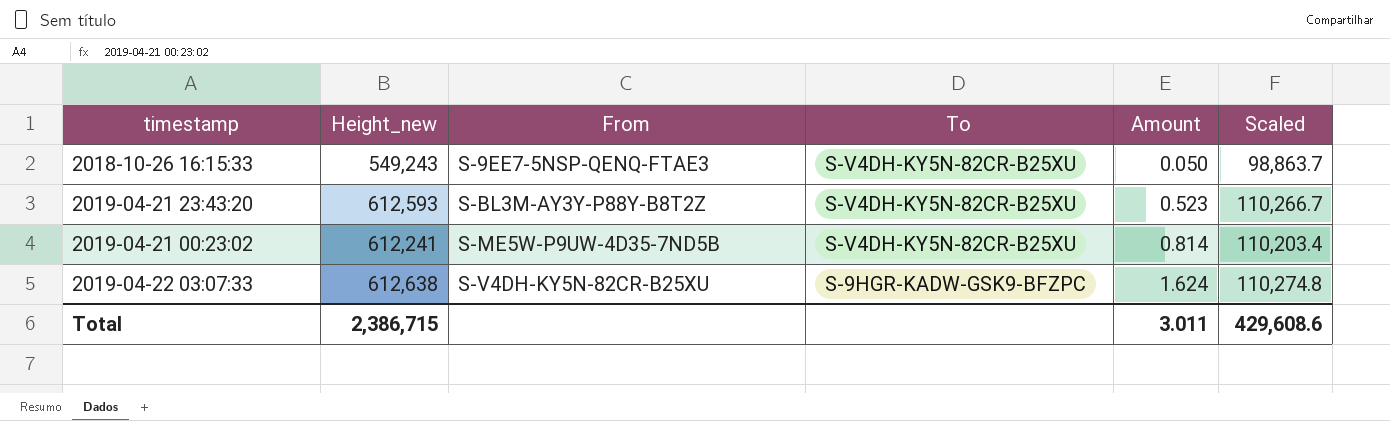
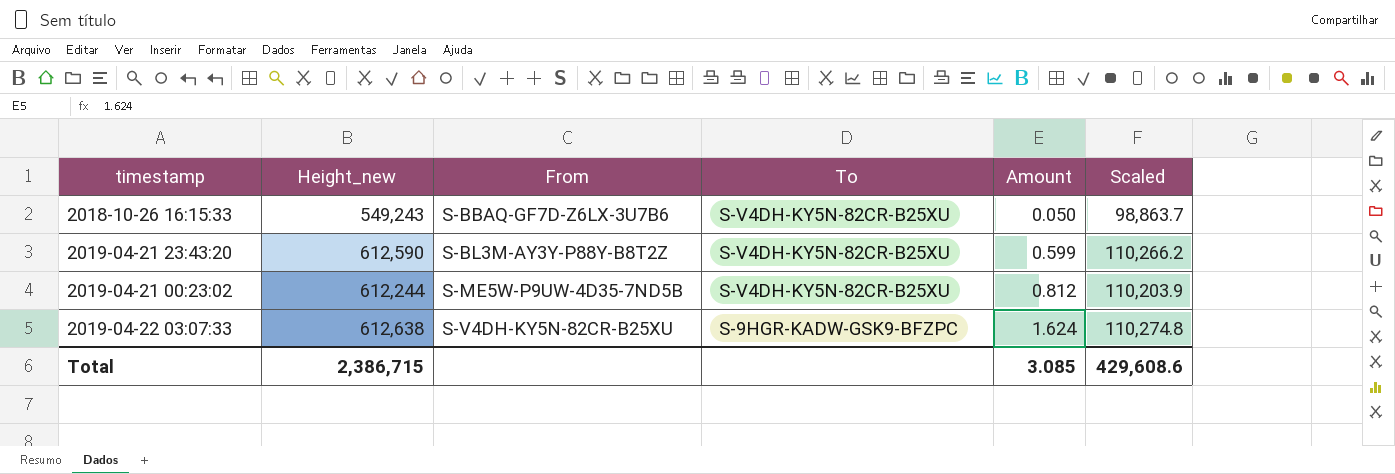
2018-10-26 16:15:33 | From: S-9EE7-5NSP-QENQ-FTAE3 -> S-BBAQ-GF7D-Z6LX-3U7B6
2019-04-21 23:43:20 | Height_new: 612,593 -> 612,590
2019-04-21 23:43:20 | Amount: 0.523 -> 0.599
2019-04-21 23:43:20 | Scaled: 110,266.7 -> 110,266.2
2019-04-21 00:23:02 | Height_new: 612,241 -> 612,244
2019-04-21 00:23:02 | Amount: 0.814 -> 0.812
2019-04-21 00:23:02 | Scaled: 110,203.4 -> 110,203.9
Total | Amount: 3.011 -> 3.085

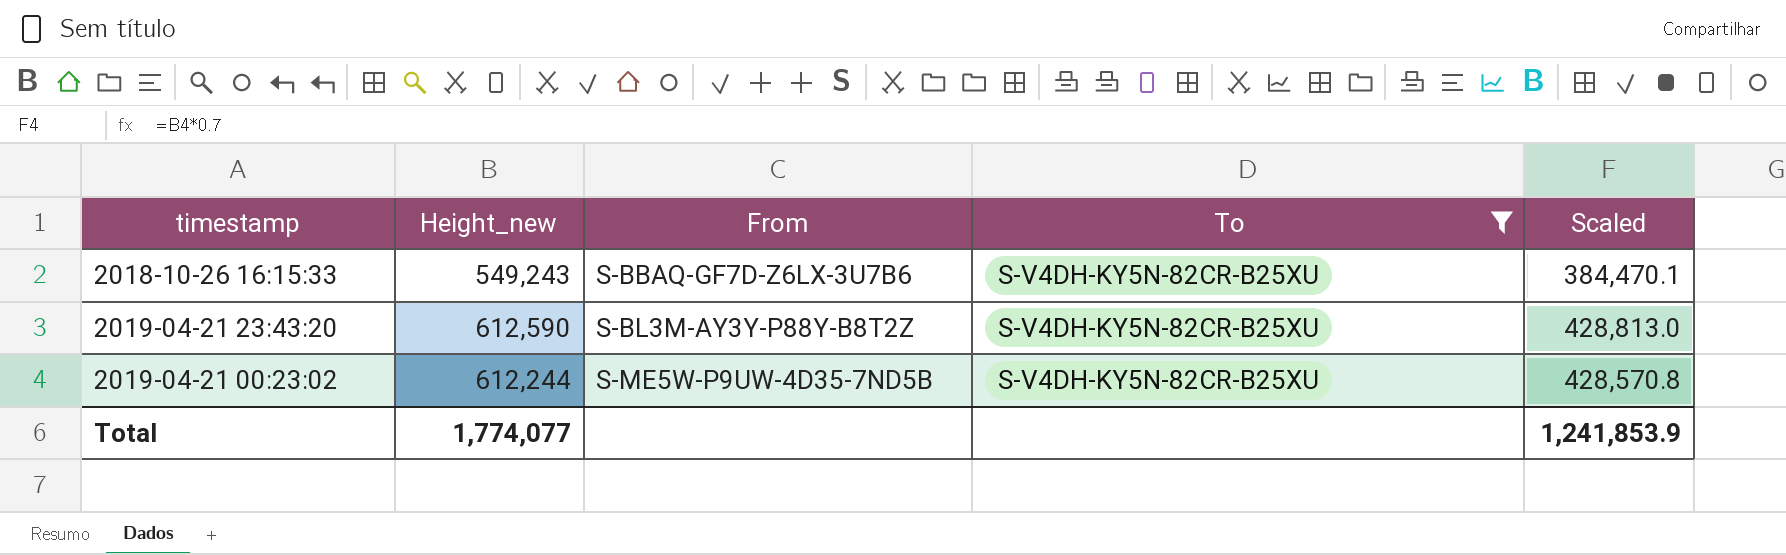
filter: none -> To = S-V4DH-KY5N-82CR-B25XU
column Amount | position: 5 -> none
column Scaled | formula: [Height_new] * 0.18 -> [Height_new] * 0.7
Total | Height_new: 2,386,715 -> 1,774,077
Total | Scaled: 429,608.6 -> 1,241,853.9

